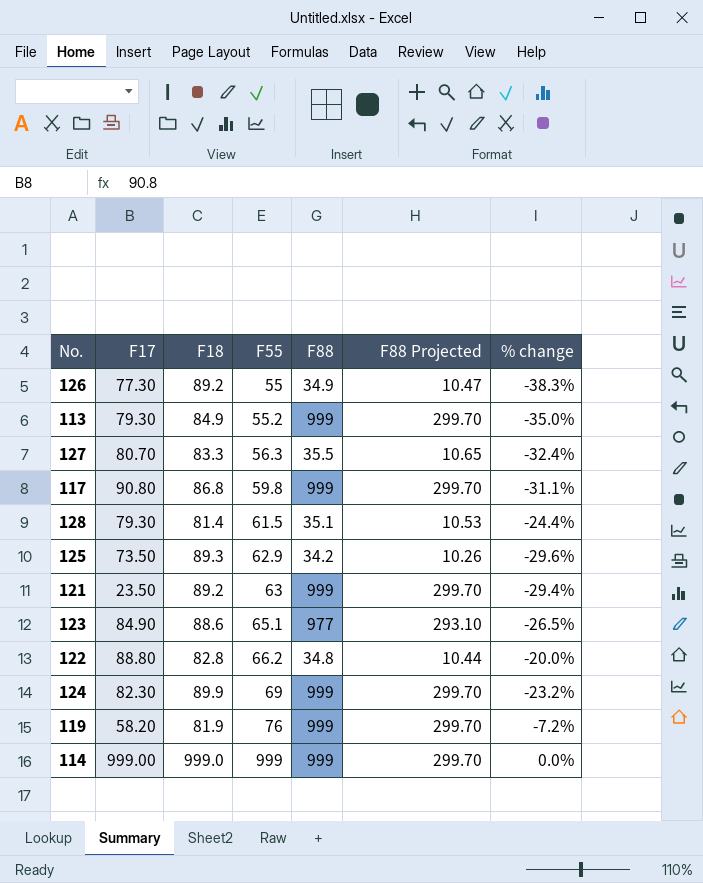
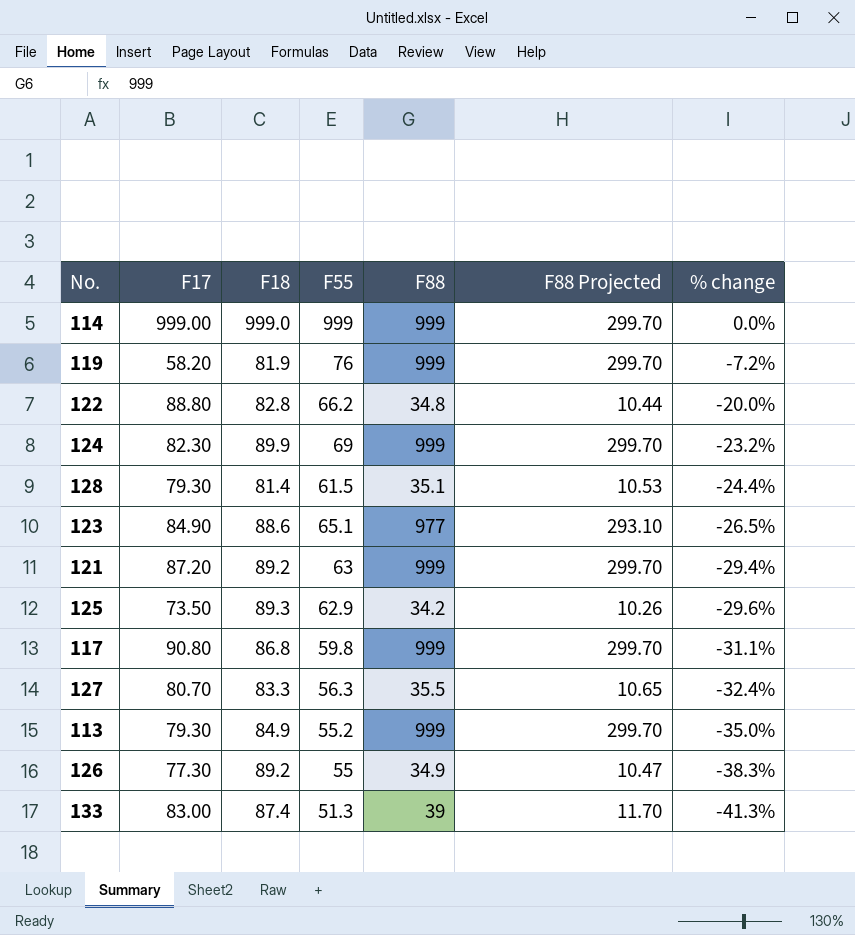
row order: F55 ascending -> % change descending
121 | F17: 23.50 -> 87.20
row 133: none -> 83.00 | 87.4 | 51.3 | 39 | 11.70 | -41.3%

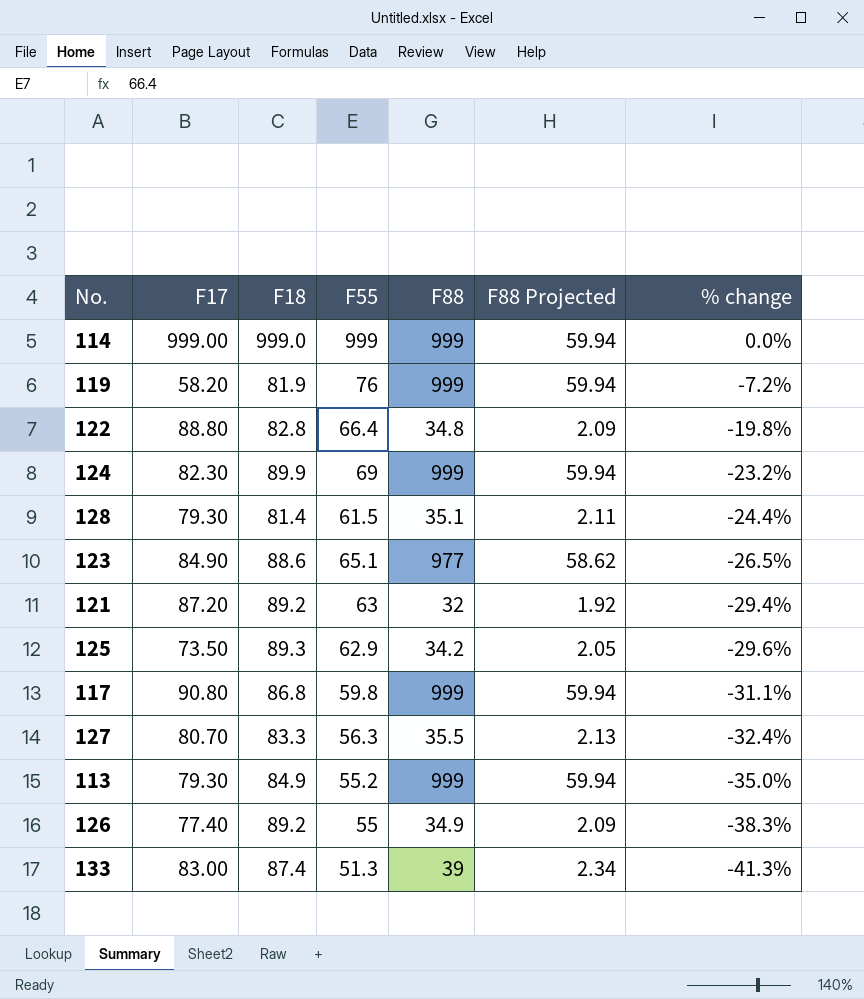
column F88 Projected | formula: [F88] * 0.3 -> [F88] * 0.06
122 | F55: 66.2 -> 66.4
122 | % change: -20.0% -> -19.8%
121 | F88: 999 -> 32
126 | F17: 77.30 -> 77.40

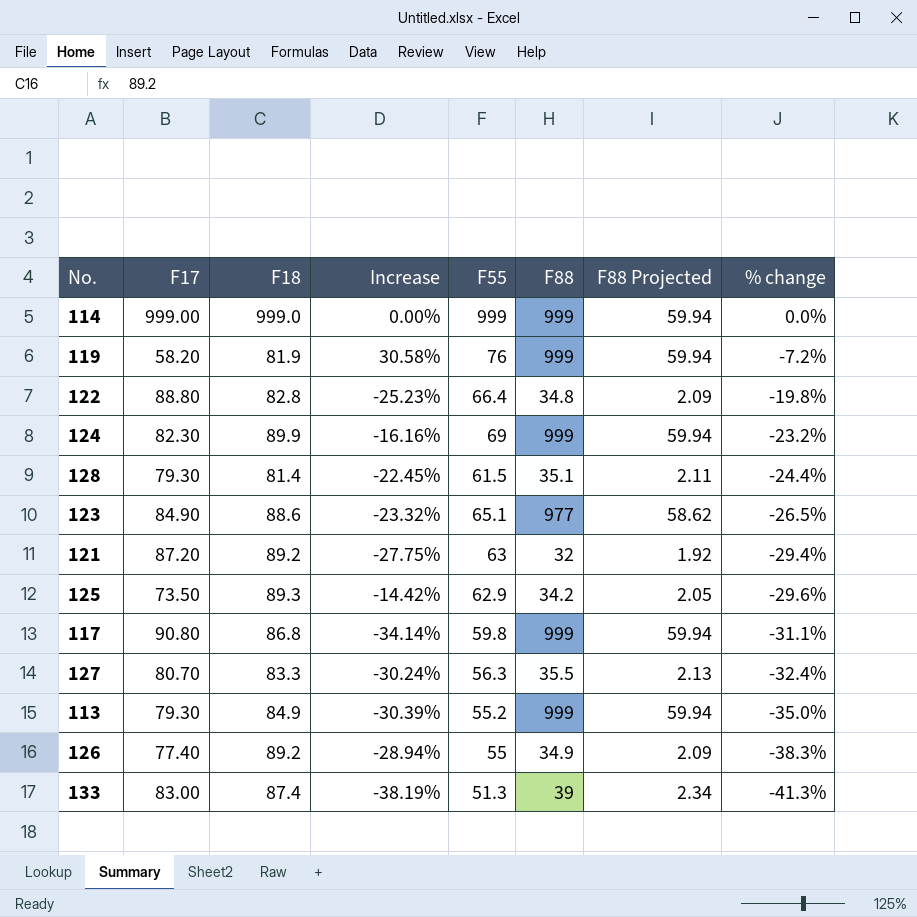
column Increase | formula: none -> ([F55] - [F17]) / [F17]

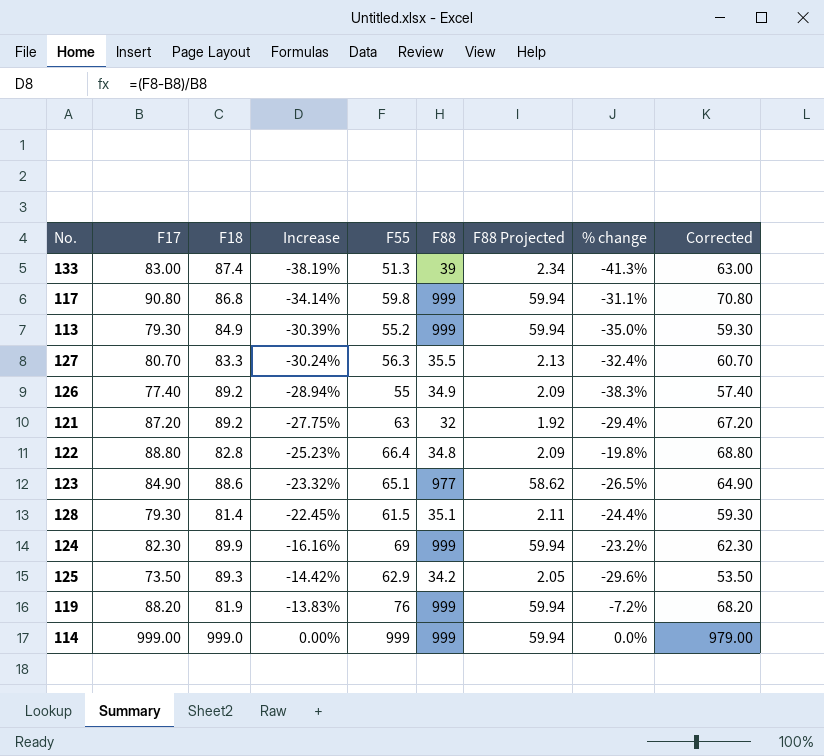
row order: % change descending -> Increase ascending
column Corrected | formula: none -> [F17] - 20
119 | F17: 58.20 -> 88.20
119 | Increase: 30.58% -> -13.83%

